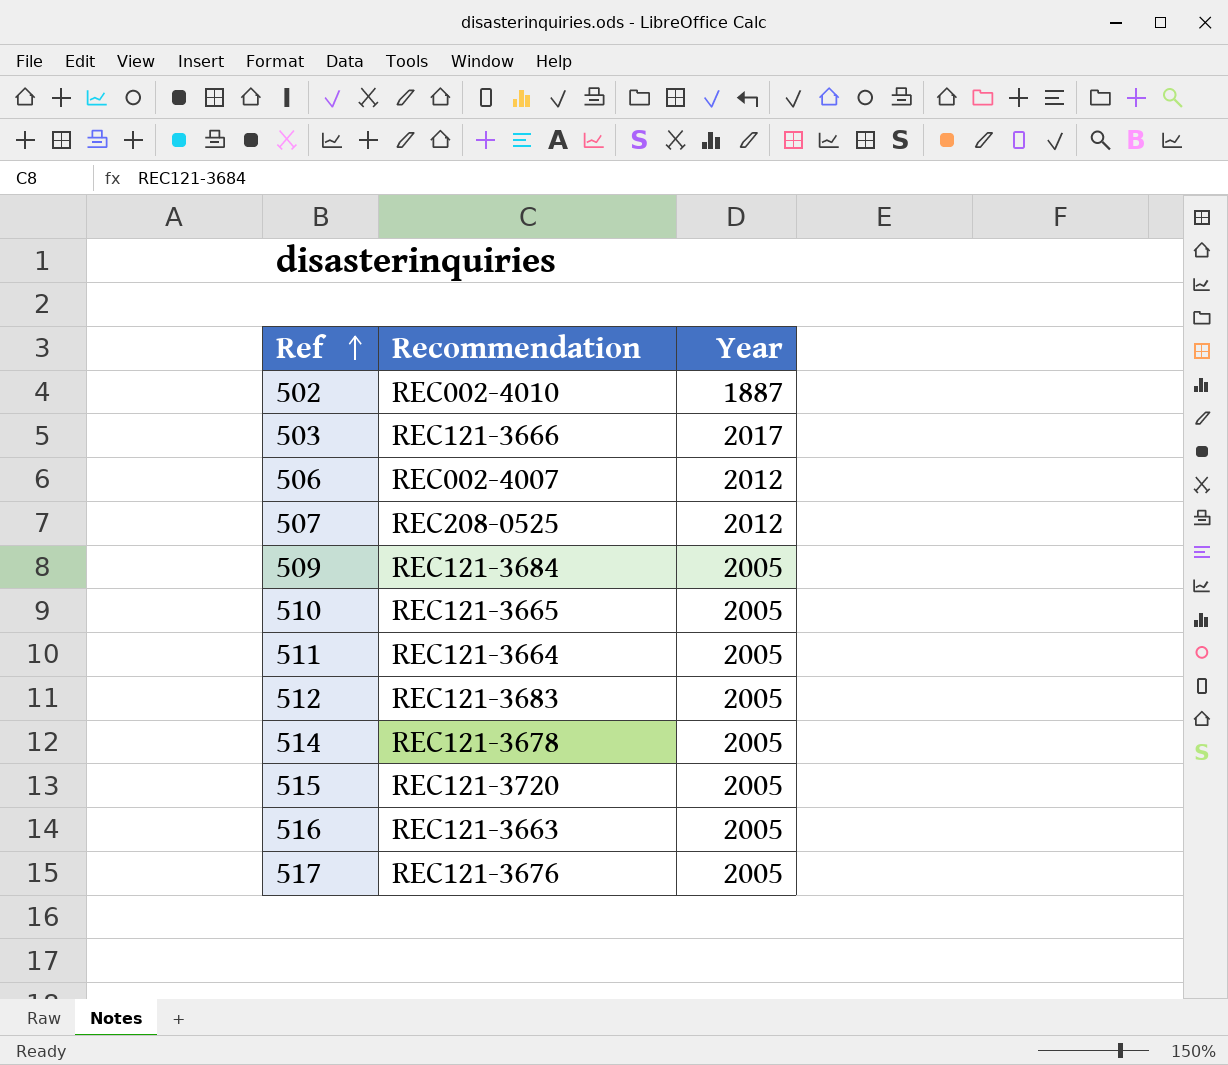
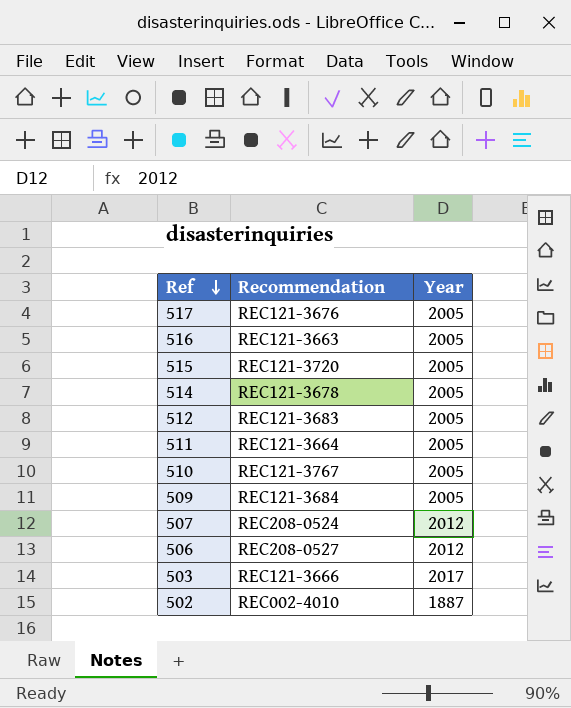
row order: Ref ascending -> Ref descending
510 | Recommendation: REC121-3665 -> REC121-3767
507 | Recommendation: REC208-0525 -> REC208-0524
506 | Recommendation: REC002-4007 -> REC208-0527

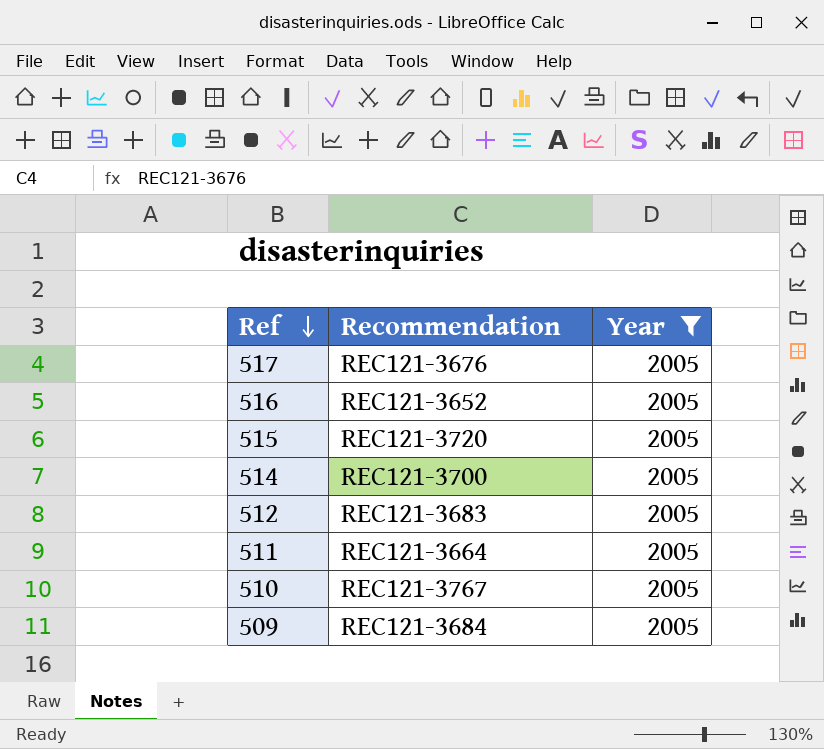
filter: none -> Year = 2005
516 | Recommendation: REC121-3663 -> REC121-3652
514 | Recommendation: REC121-3678 -> REC121-3700

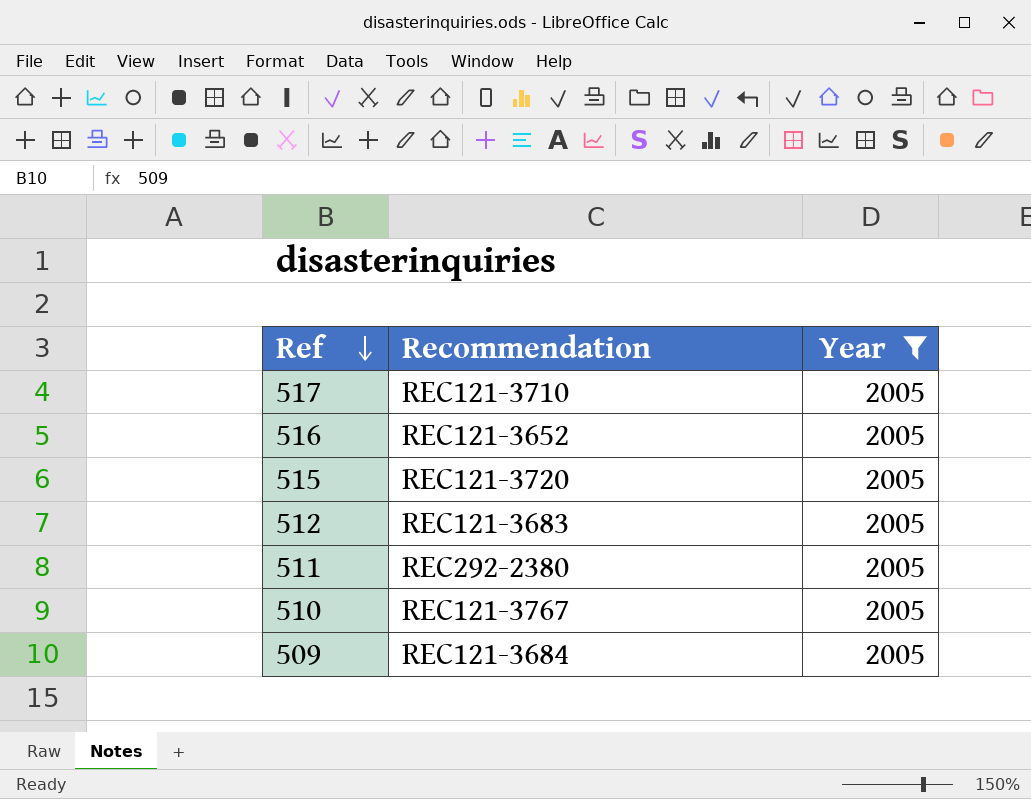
row 514: REC121-3700 | 2005 -> none
517 | Recommendation: REC121-3676 -> REC121-3710
511 | Recommendation: REC121-3664 -> REC292-2380

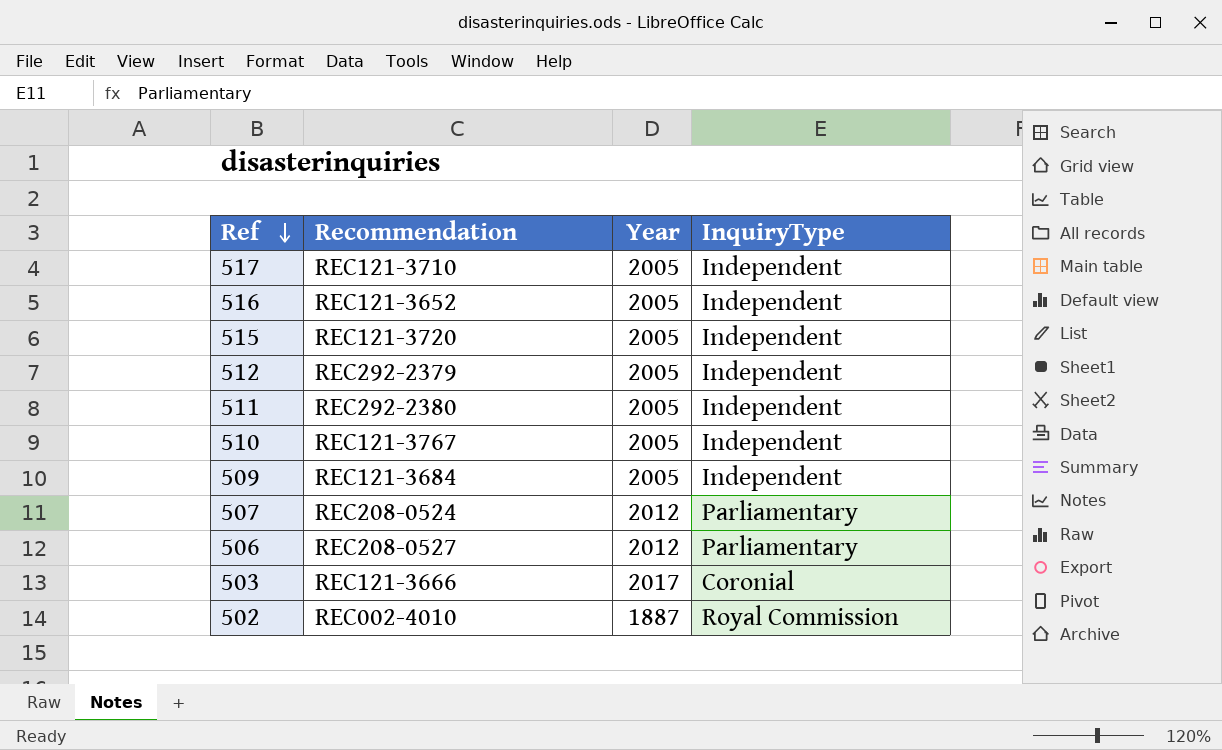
filter: Year = 2005 -> none
column InquiryType | position: none -> 4
512 | Recommendation: REC121-3683 -> REC292-2379

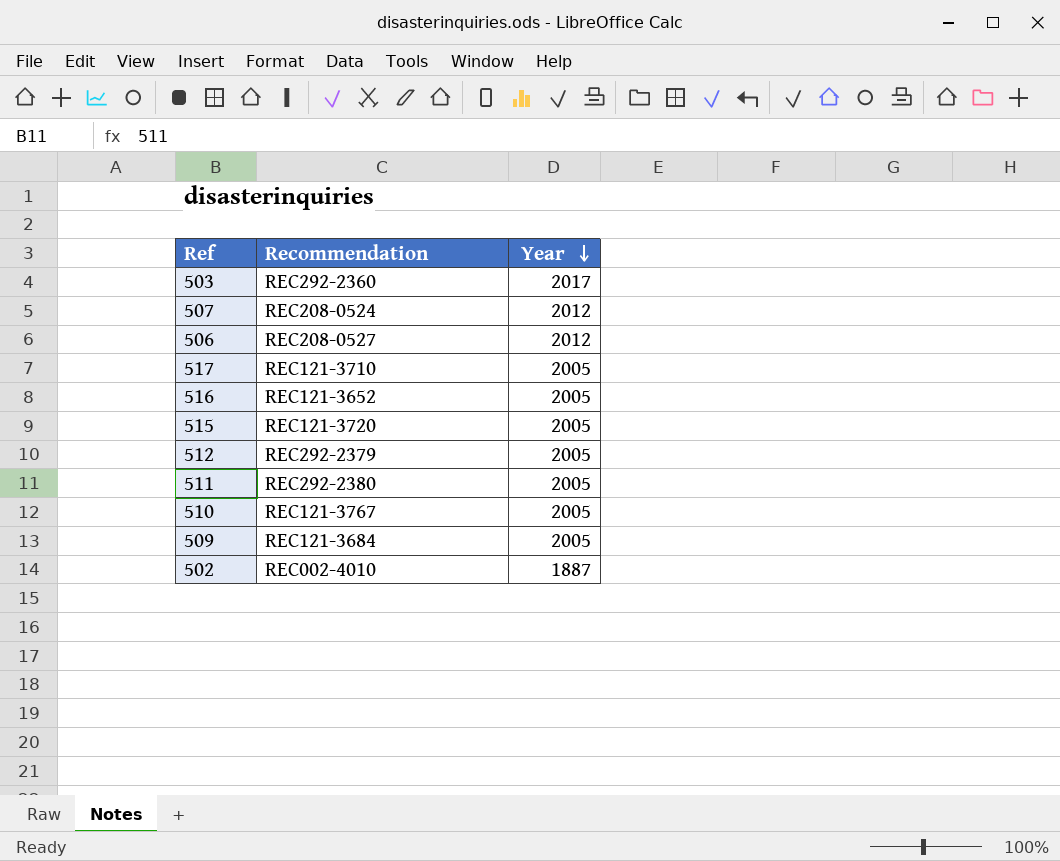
row order: Ref descending -> Year descending
column InquiryType | position: 4 -> none
503 | Recommendation: REC121-3666 -> REC292-2360

